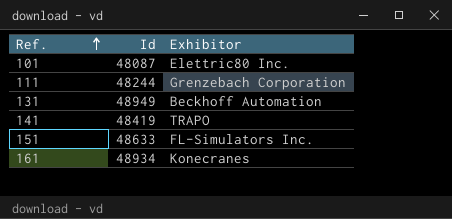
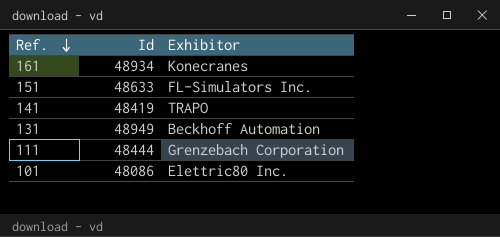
row order: Ref. ascending -> Ref. descending
111 | Id: 48244 -> 48444
101 | Id: 48087 -> 48086

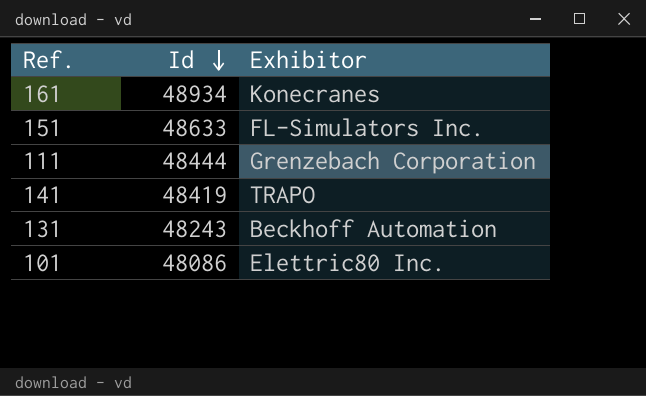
row order: Ref. descending -> Id descending
131 | Id: 48949 -> 48243

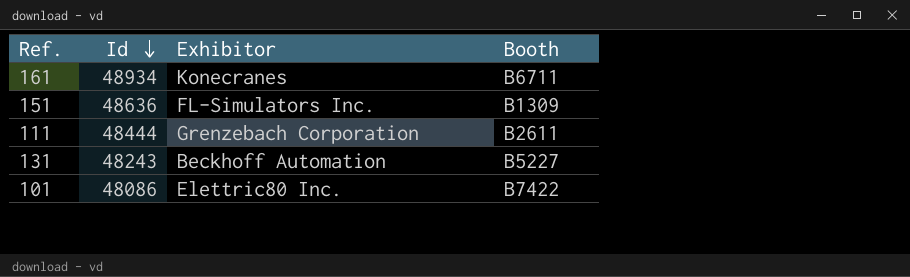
column Booth | position: none -> 4
row 141: 48419 | TRAPO -> none
151 | Id: 48633 -> 48636

